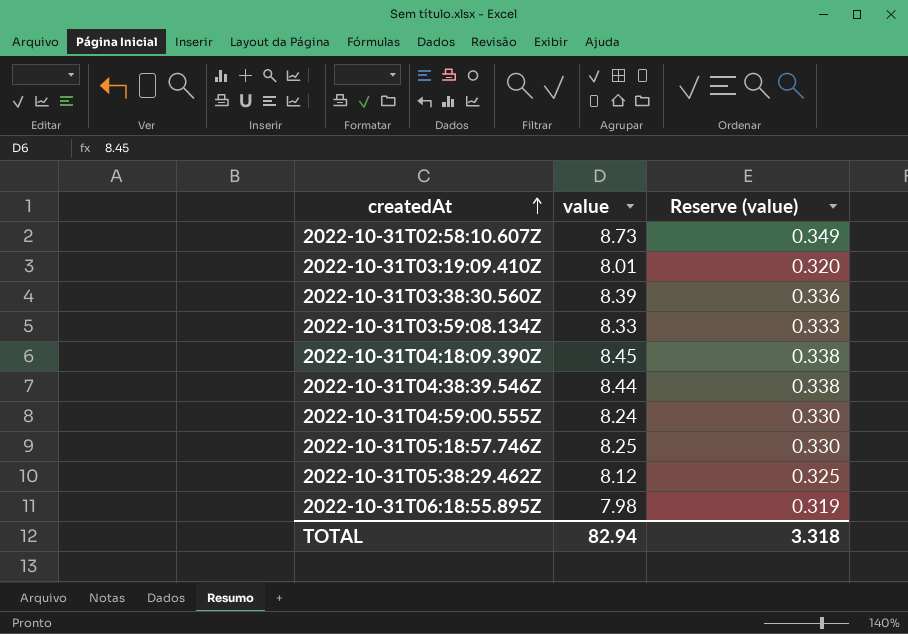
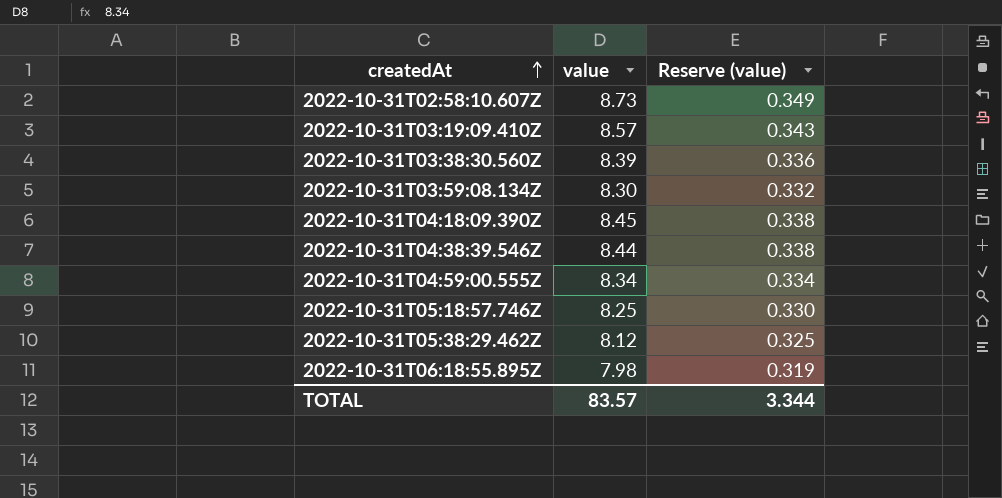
2022-10-31T03:19:09.410Z | value: 8.01 -> 8.57
2022-10-31T03:19:09.410Z | Reserve (value): 0.320 -> 0.343
2022-10-31T03:59:08.134Z | value: 8.33 -> 8.30
2022-10-31T03:59:08.134Z | Reserve (value): 0.333 -> 0.332
2022-10-31T04:59:00.555Z | value: 8.24 -> 8.34
2022-10-31T04:59:00.555Z | Reserve (value): 0.330 -> 0.334
TOTAL | value: 82.94 -> 83.57
TOTAL | Reserve (value): 3.318 -> 3.344

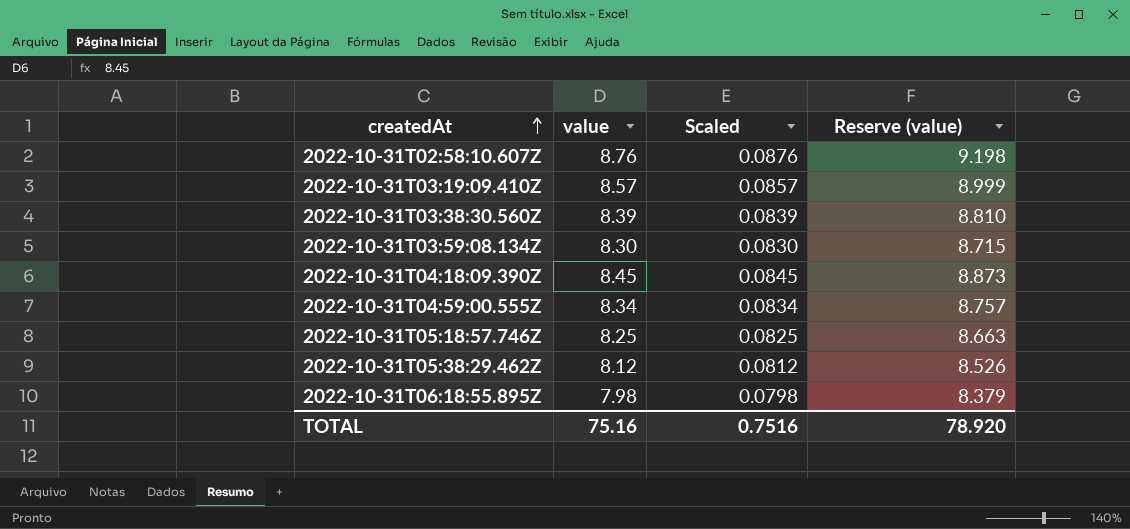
column Scaled | formula: none -> [value] * 0.01
column Reserve (value) | formula: [value] * 0.04 -> [value] * 1.05
row 2022-10-31T04:38:39.546Z: 8.44 | 0.338 -> none
2022-10-31T02:58:10.607Z | value: 8.73 -> 8.76
TOTAL | value: 83.57 -> 75.16
TOTAL | Reserve (value): 3.344 -> 78.920

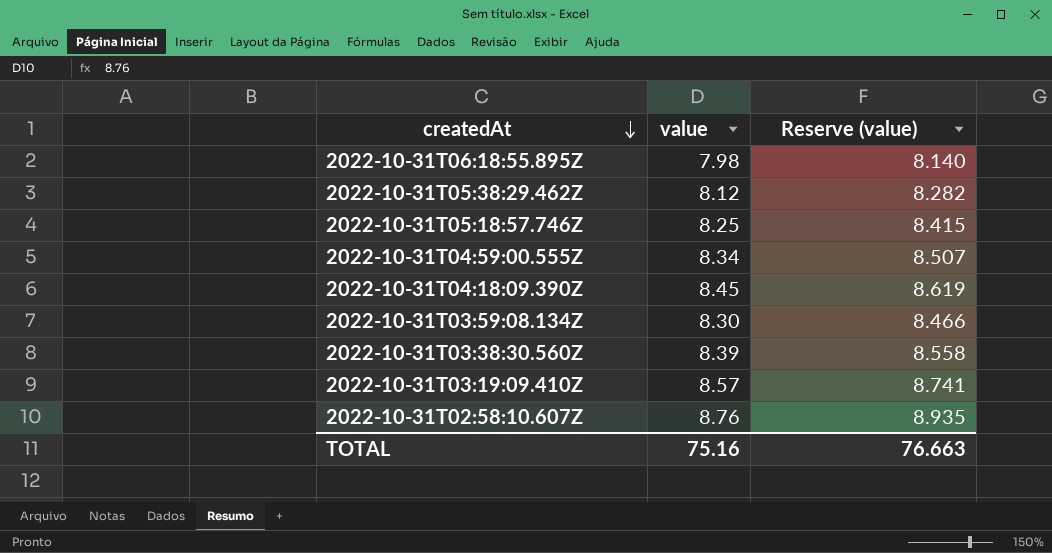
row order: createdAt ascending -> createdAt descending
column Scaled | formula: [value] * 0.01 -> none
column Reserve (value) | formula: [value] * 1.05 -> [value] * 1.02
TOTAL | Reserve (value): 78.920 -> 76.663

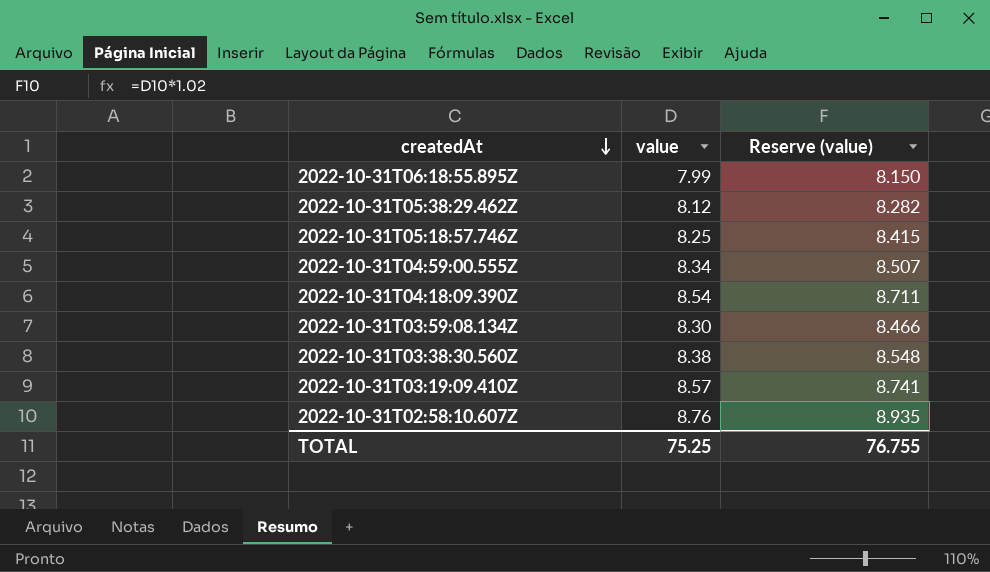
2022-10-31T06:18:55.895Z | value: 7.98 -> 7.99
2022-10-31T06:18:55.895Z | Reserve (value): 8.140 -> 8.150
2022-10-31T04:18:09.390Z | value: 8.45 -> 8.54
2022-10-31T04:18:09.390Z | Reserve (value): 8.619 -> 8.711
2022-10-31T03:38:30.560Z | value: 8.39 -> 8.38
2022-10-31T03:38:30.560Z | Reserve (value): 8.558 -> 8.548
TOTAL | value: 75.16 -> 75.25
TOTAL | Reserve (value): 76.663 -> 76.755

